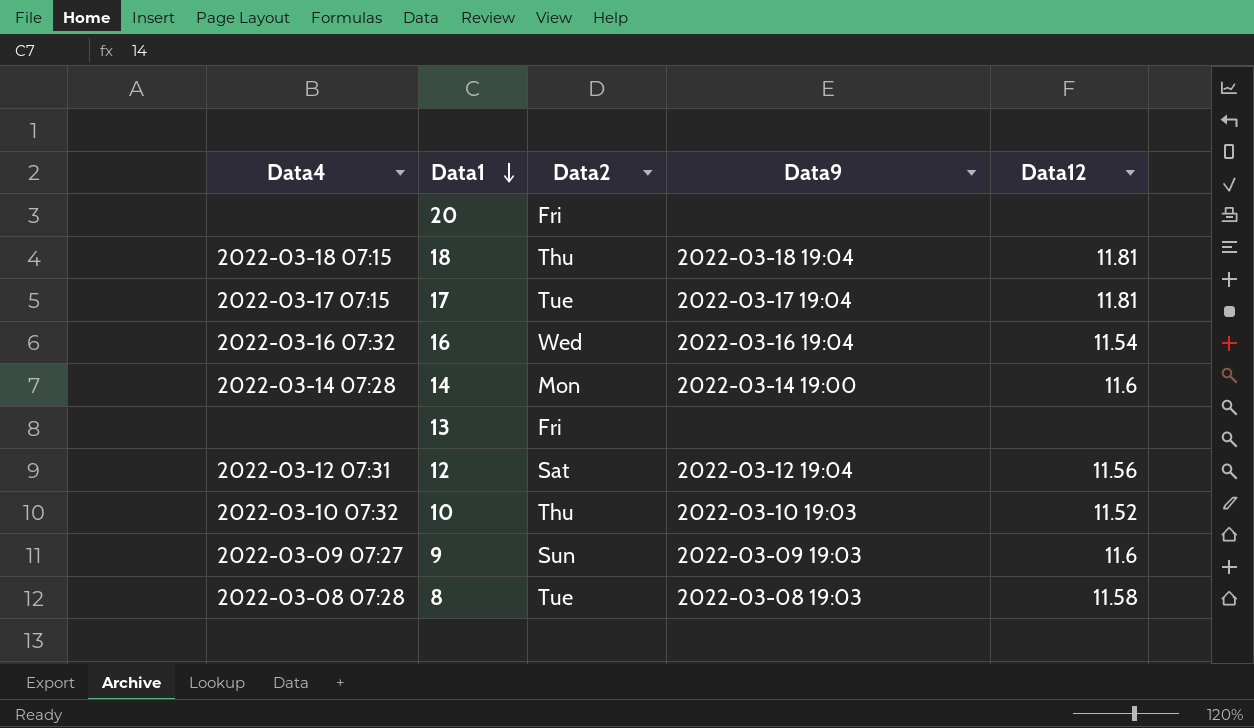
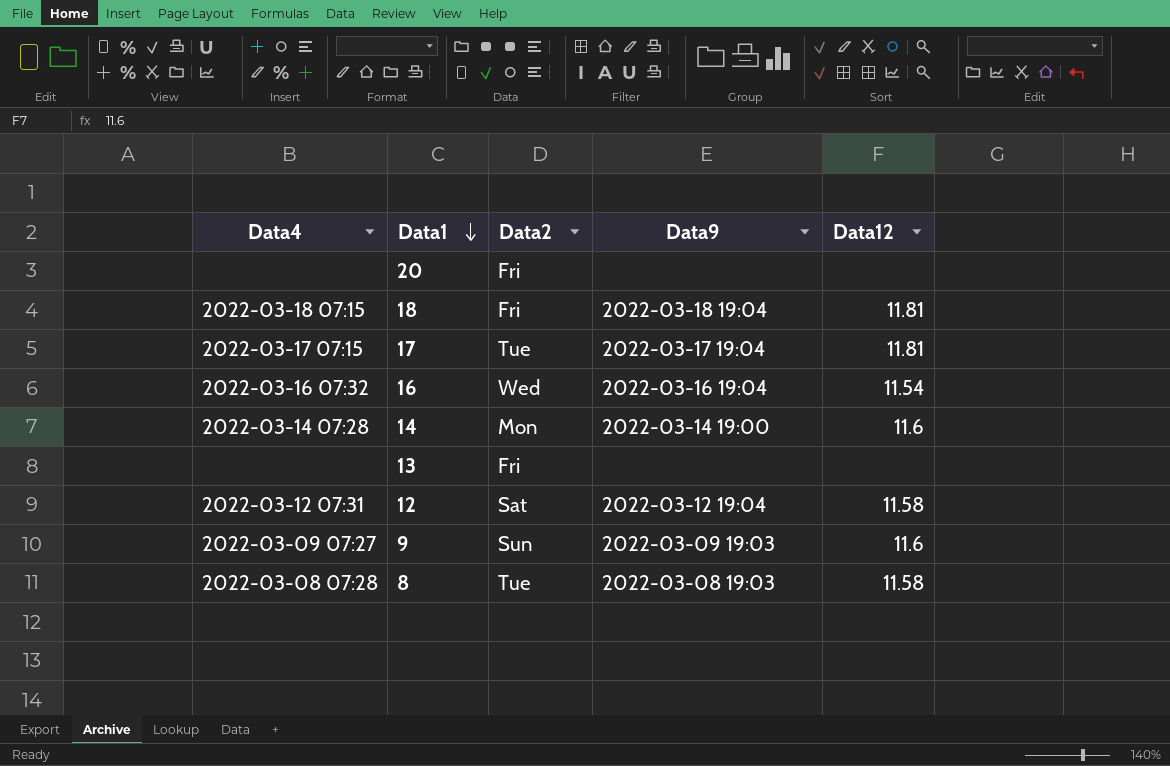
row 10: 2022-03-10 07:32 | Thu | 2022-03-10 19:03 | 11.52 -> none
18 | Data2: Thu -> Fri
12 | Data12: 11.56 -> 11.58

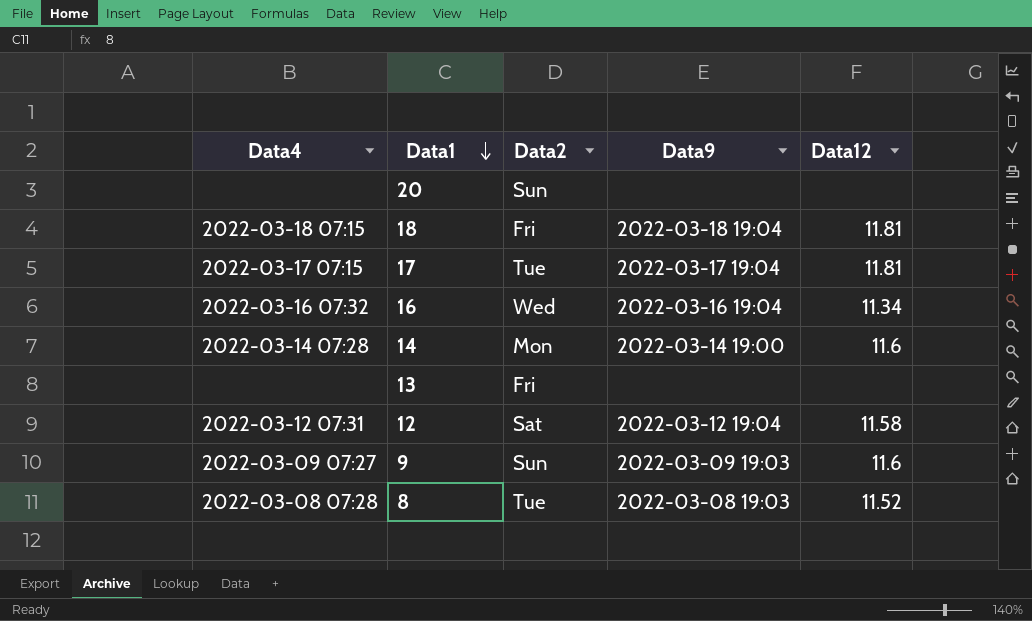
20 | Data2: Fri -> Sun
16 | Data12: 11.54 -> 11.34
8 | Data12: 11.58 -> 11.52

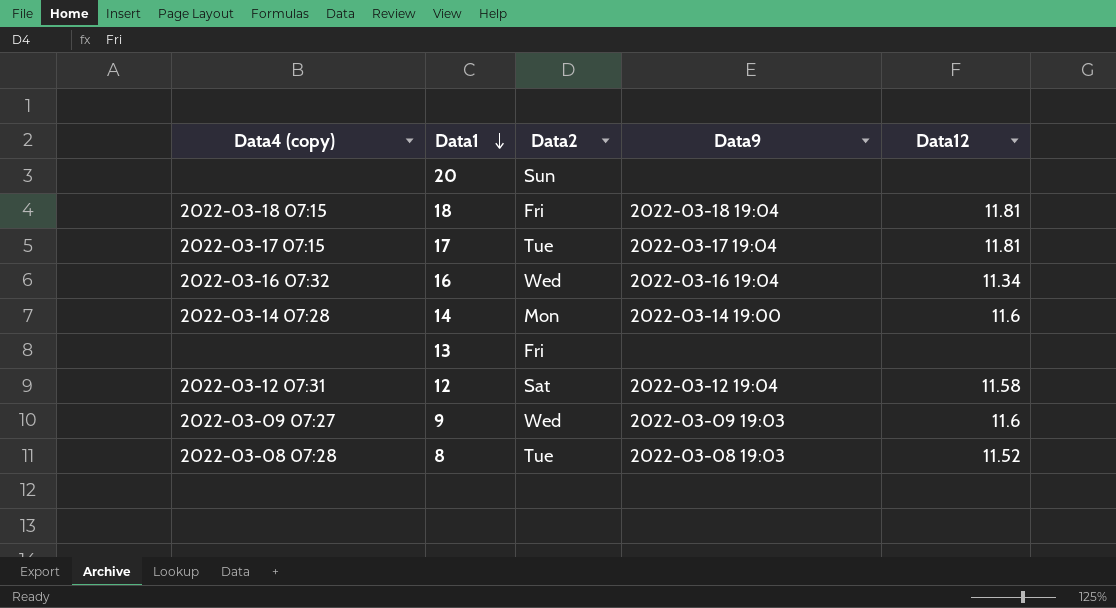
column name: Data4 -> Data4 (copy)
9 | Data2: Sun -> Wed

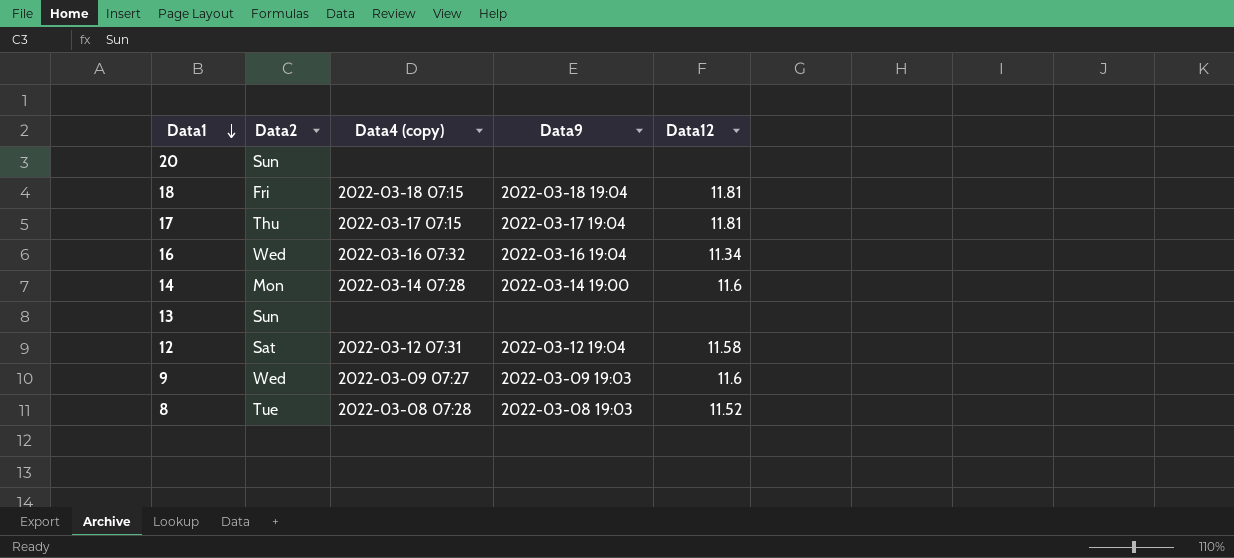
column Data4 (copy) | position: 1 -> 3
17 | Data2: Tue -> Thu
13 | Data2: Fri -> Sun

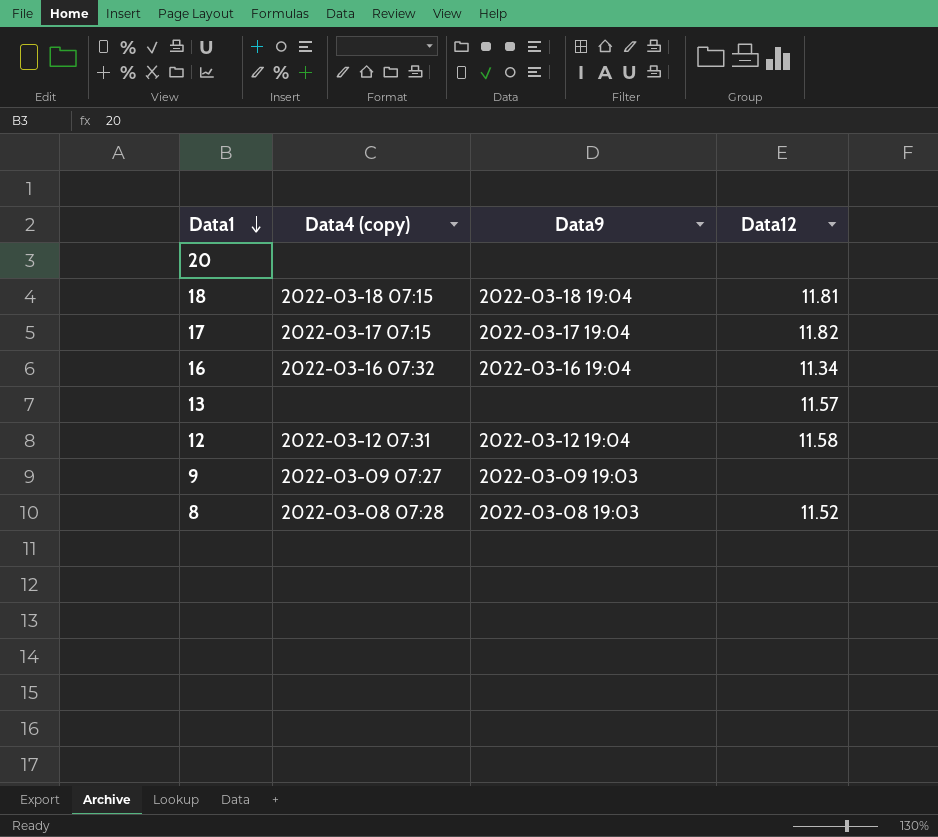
column Data2 | position: 2 -> none
row 14: Mon | 2022-03-14 07:28 | 2022-03-14 19:00 | 11.6 -> none
17 | Data12: 11.81 -> 11.82
13 | Data12: none -> 11.57
9 | Data12: 11.6 -> none

